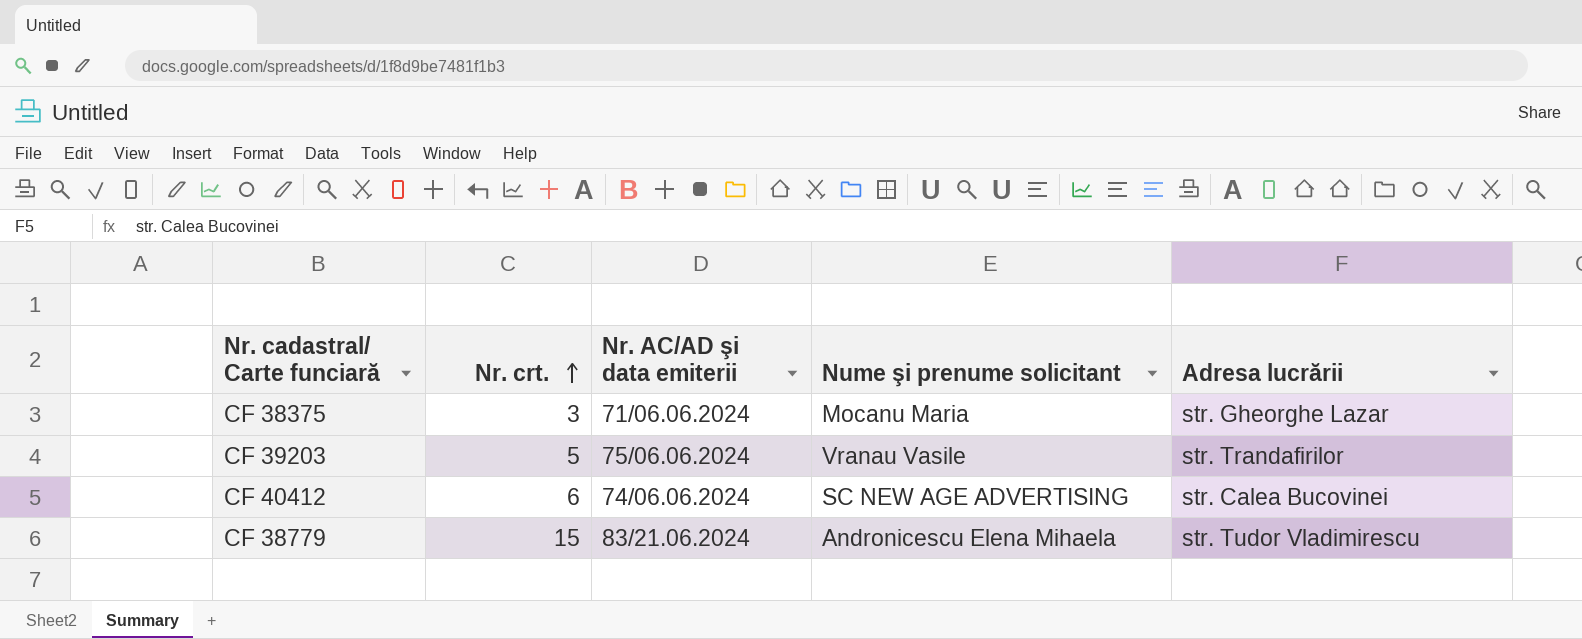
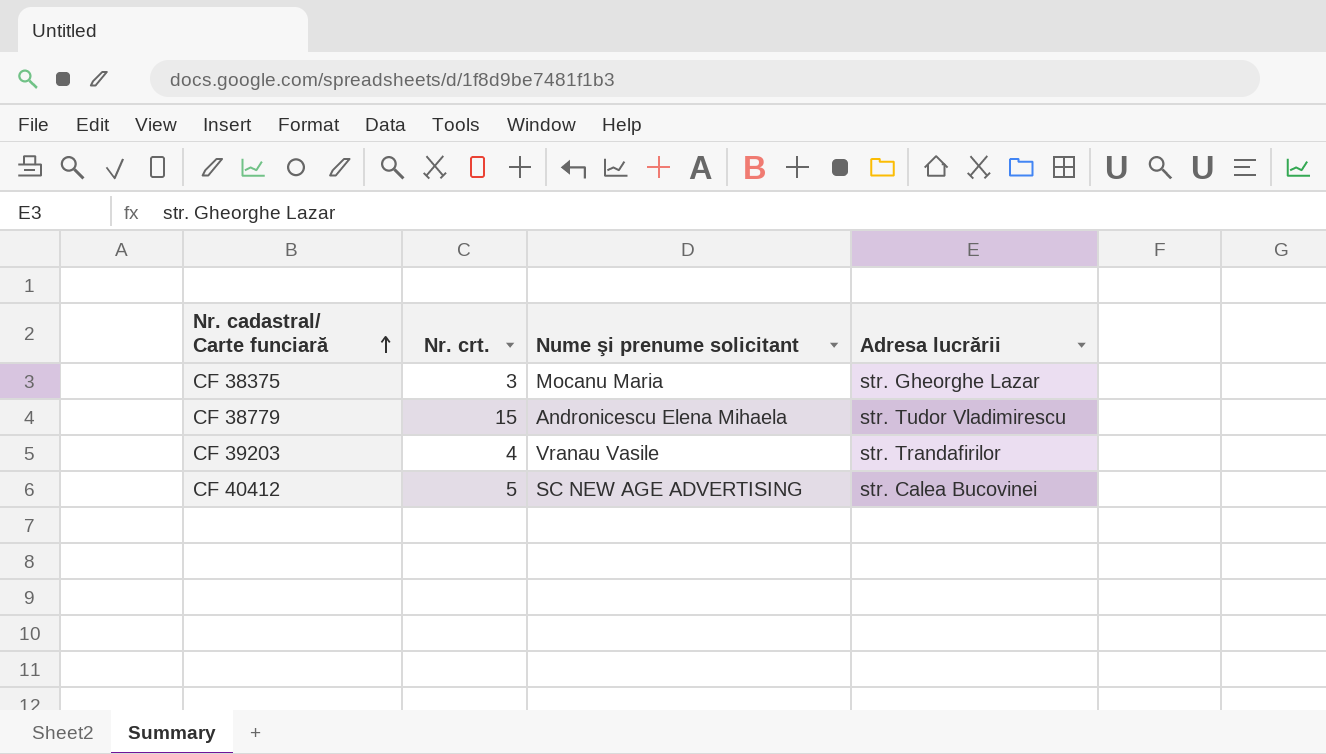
row order: Nr. crt. ascending -> Nr. cadastral/ Carte funciară ascending
column Nr. AC/AD şi data emiterii | position: 3 -> none
CF 39203 | Nr. crt.: 5 -> 4
CF 40412 | Nr. crt.: 6 -> 5

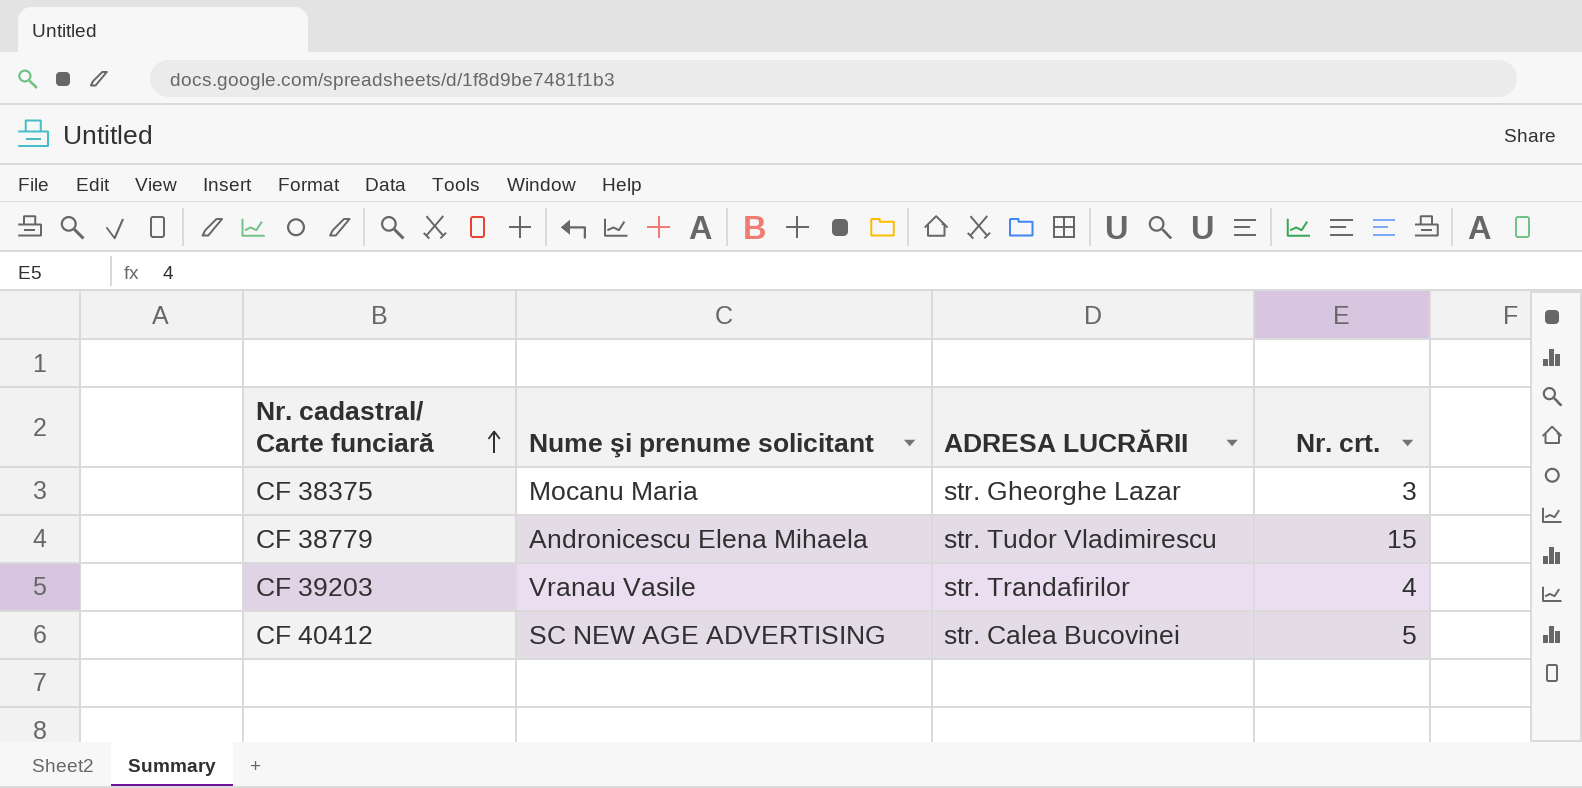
column name: Adresa lucrării -> ADRESA LUCRĂRII
column Nr. crt. | position: 2 -> 4

